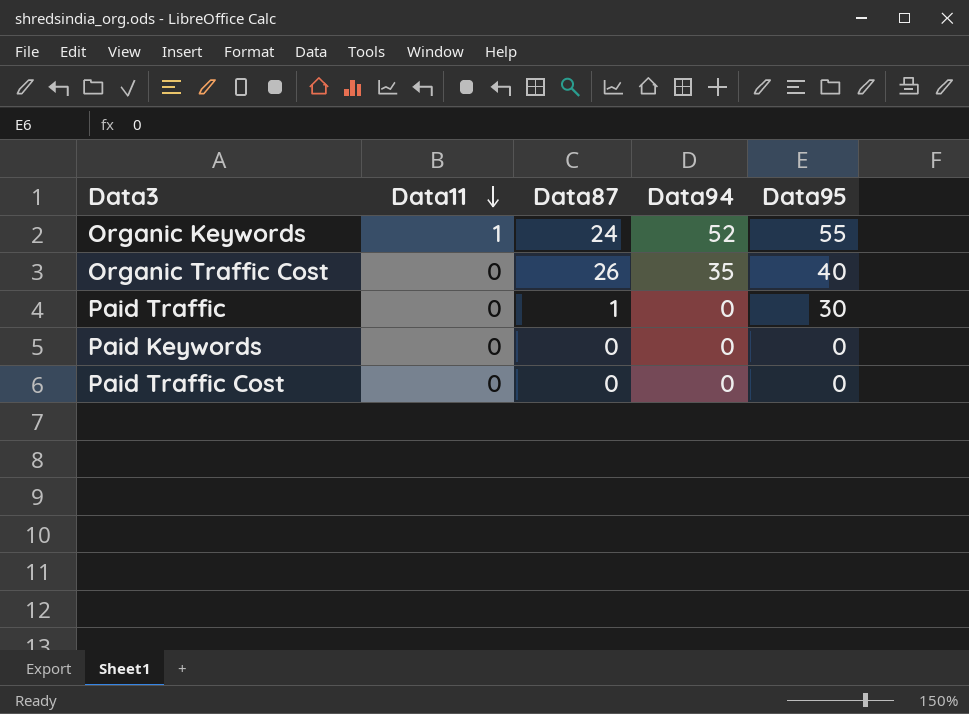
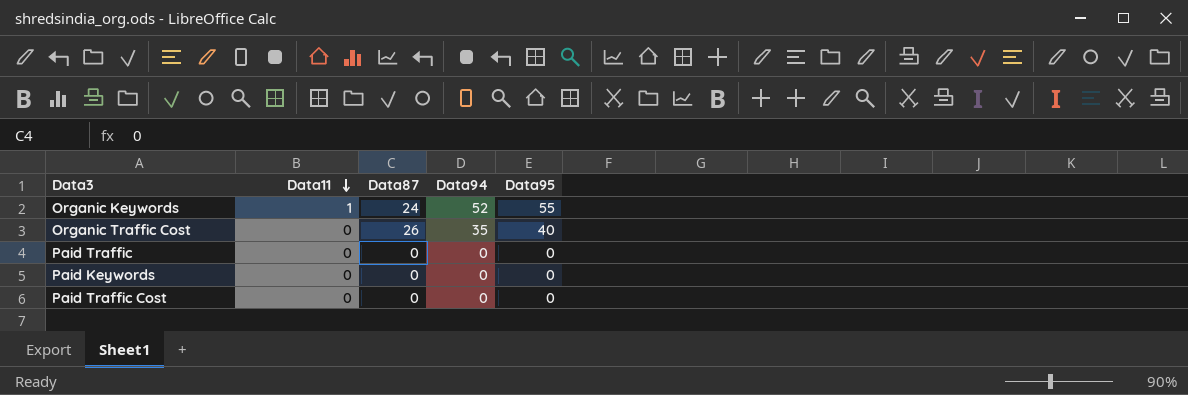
Paid Traffic | Data87: 1 -> 0
Paid Traffic | Data95: 30 -> 0

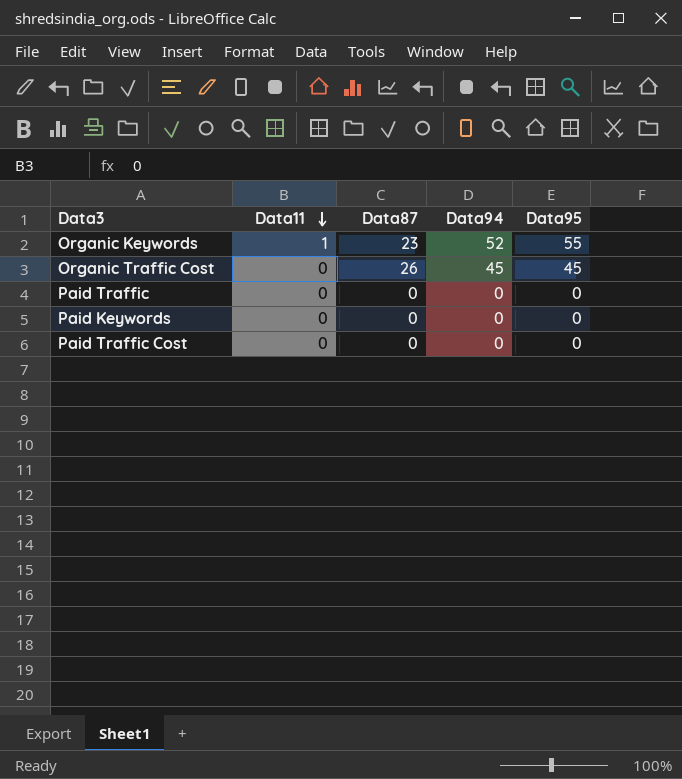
Organic Keywords | Data87: 24 -> 23
Organic Traffic Cost | Data94: 35 -> 45
Organic Traffic Cost | Data95: 40 -> 45

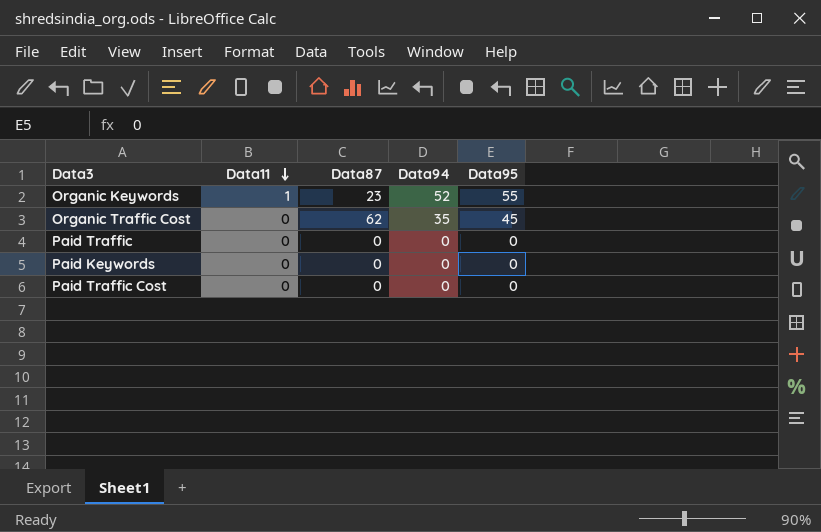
Organic Traffic Cost | Data87: 26 -> 62
Organic Traffic Cost | Data94: 45 -> 35

